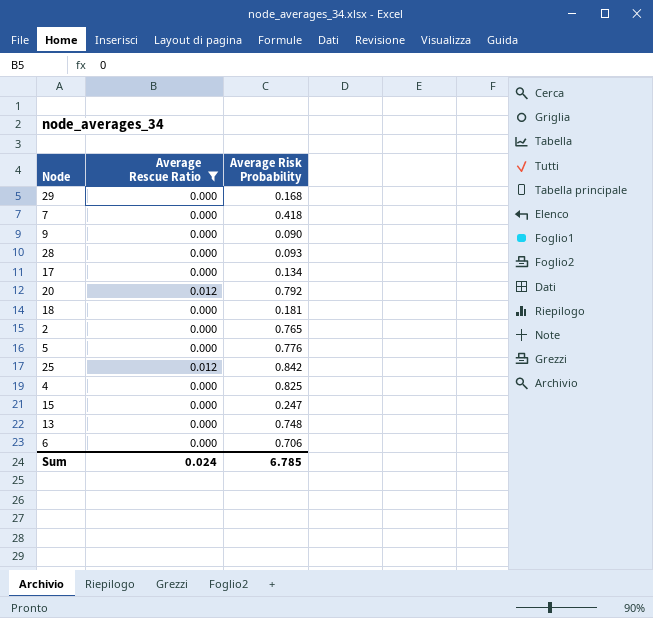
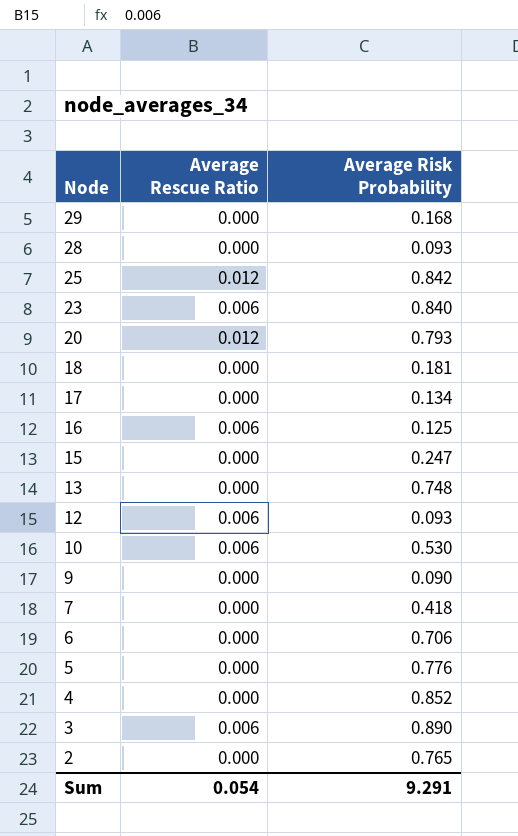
filter: Average Rescue Ratio != 0.006 -> none
row order: none -> Node descending
20 | Average Risk Probability: 0.792 -> 0.793
4 | Average Risk Probability: 0.825 -> 0.852
Sum | Average Rescue Ratio: 0.024 -> 0.054
Sum | Average Risk Probability: 6.785 -> 9.291

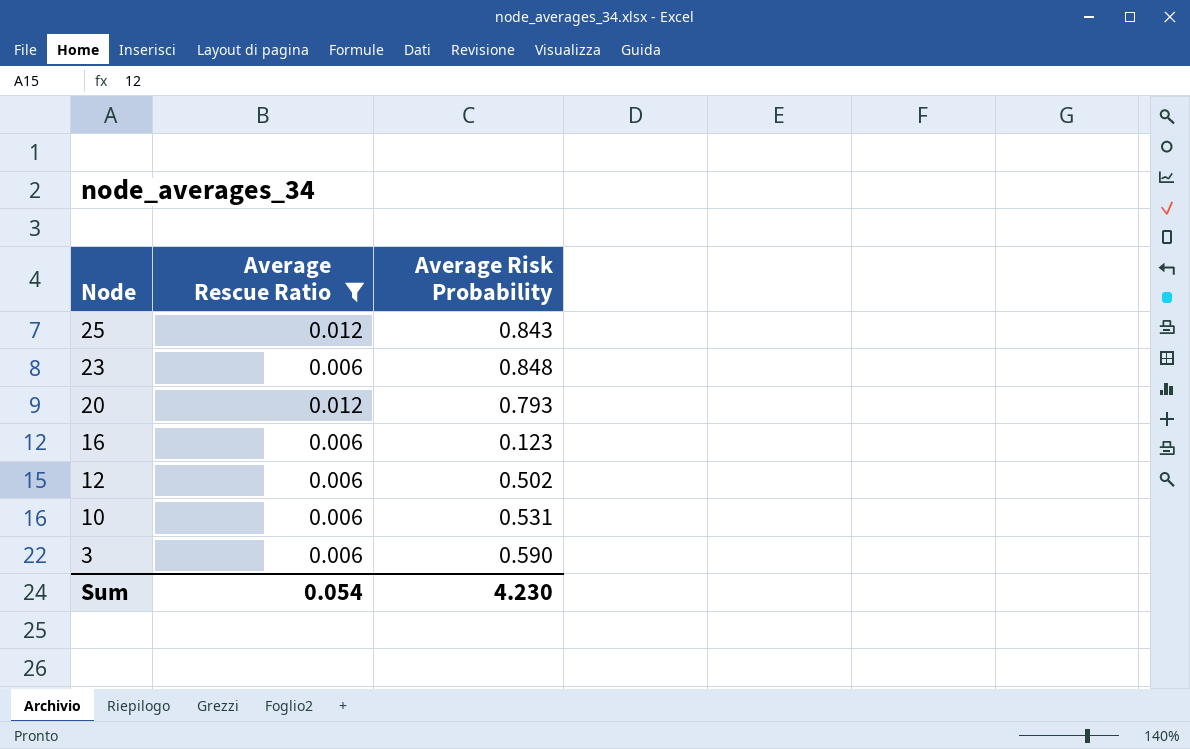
filter: none -> Average Rescue Ratio != 0.000
25 | Average Risk Probability: 0.842 -> 0.843
23 | Average Risk Probability: 0.840 -> 0.848
16 | Average Risk Probability: 0.125 -> 0.123
12 | Average Risk Probability: 0.093 -> 0.502
10 | Average Risk Probability: 0.530 -> 0.531
3 | Average Risk Probability: 0.890 -> 0.590
Sum | Average Risk Probability: 9.291 -> 4.230

